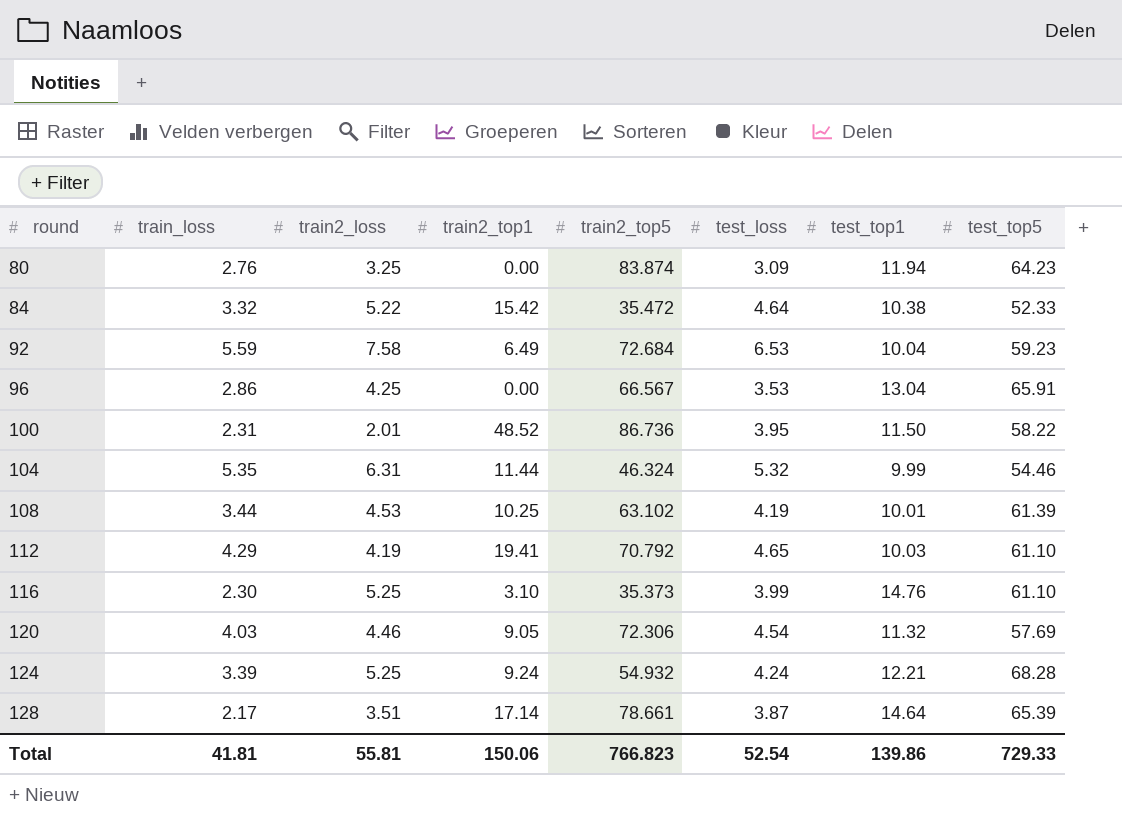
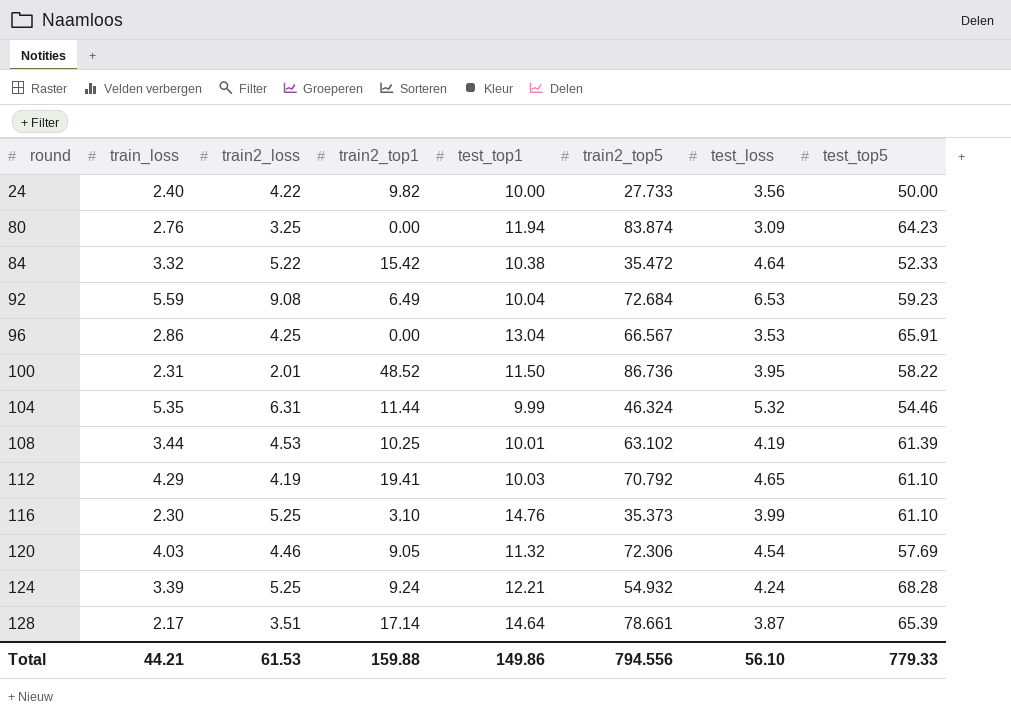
column test_top1 | position: 7 -> 5
row 24: none -> 2.40 | 4.22 | 9.82 | 10.00 | 27.733 | 3.56 | 50.00
92 | train2_loss: 7.58 -> 9.08
Total | train_loss: 41.81 -> 44.21
Total | train2_loss: 55.81 -> 61.53
Total | train2_top1: 150.06 -> 159.88
Total | test_top1: 139.86 -> 149.86
Total | train2_top5: 766.823 -> 794.556
Total | test_loss: 52.54 -> 56.10
Total | test_top5: 729.33 -> 779.33

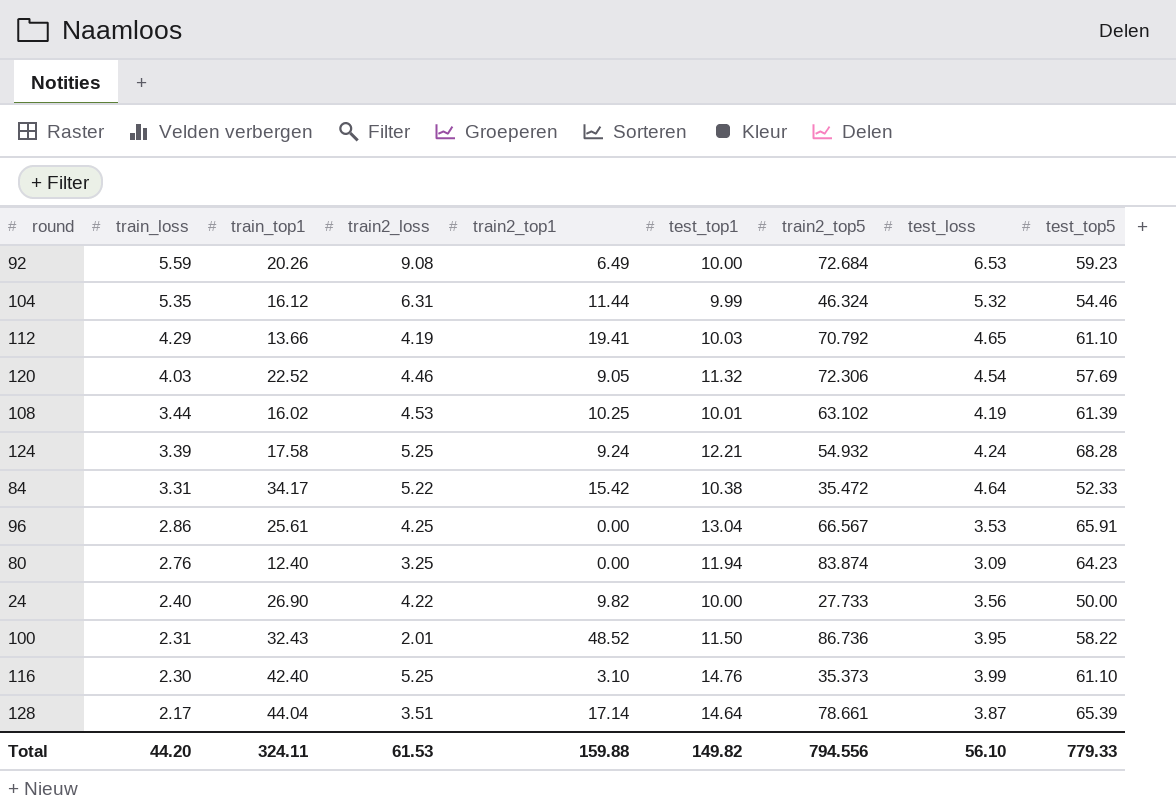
row order: round ascending -> train_loss descending
column train_top1 | position: none -> 3
92 | test_top1: 10.04 -> 10.00
84 | train_loss: 3.32 -> 3.31
Total | train_loss: 44.21 -> 44.20
Total | test_top1: 149.86 -> 149.82

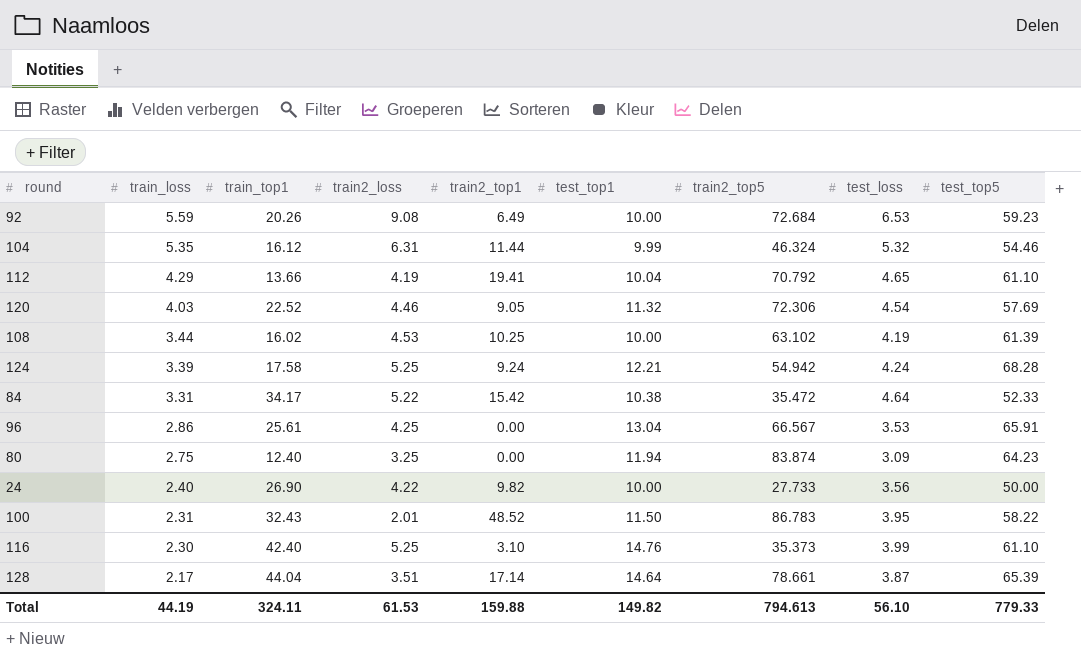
112 | test_top1: 10.03 -> 10.04
108 | test_top1: 10.01 -> 10.00
124 | train2_top5: 54.932 -> 54.942
80 | train_loss: 2.76 -> 2.75
100 | train2_top5: 86.736 -> 86.783
Total | train_loss: 44.20 -> 44.19
Total | train2_top5: 794.556 -> 794.613

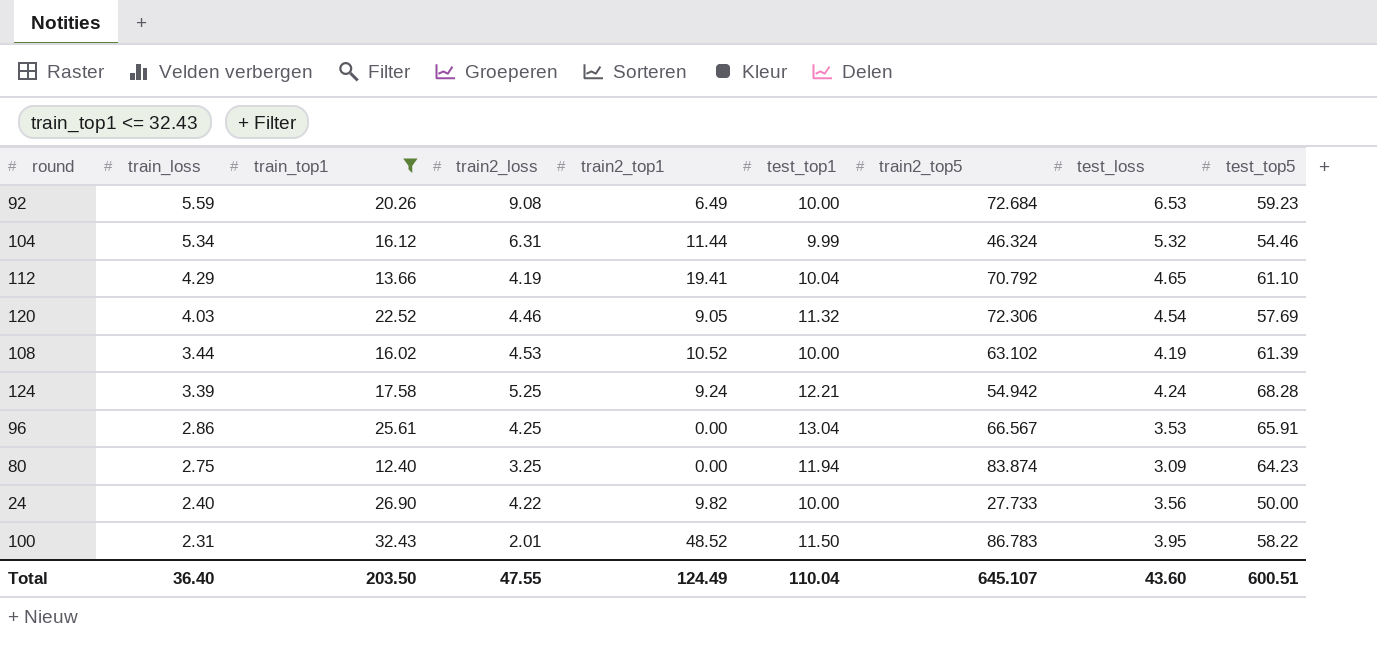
filter: none -> train_top1 <= 32.43
104 | train_loss: 5.35 -> 5.34
108 | train2_top1: 10.25 -> 10.52
Total | train_loss: 44.19 -> 36.40
Total | train_top1: 324.11 -> 203.50
Total | train2_loss: 61.53 -> 47.55
Total | train2_top1: 159.88 -> 124.49
Total | test_top1: 149.82 -> 110.04
Total | train2_top5: 794.613 -> 645.107
Total | test_loss: 56.10 -> 43.60
Total | test_top5: 779.33 -> 600.51

